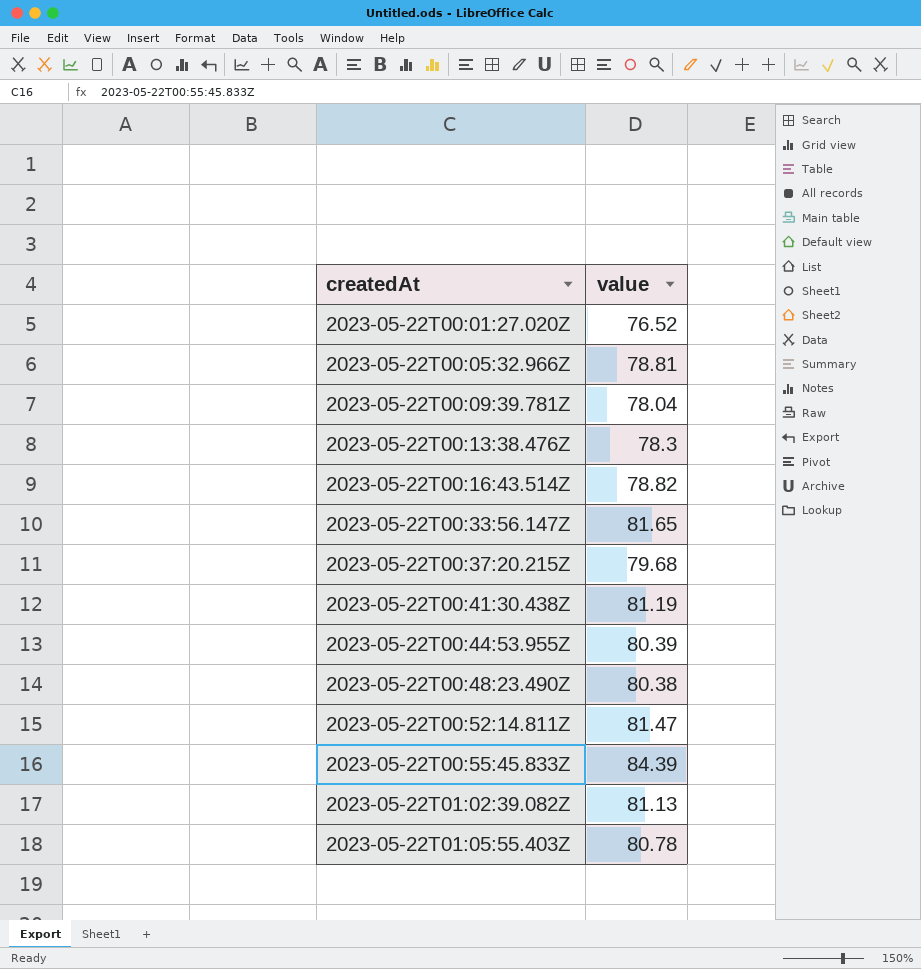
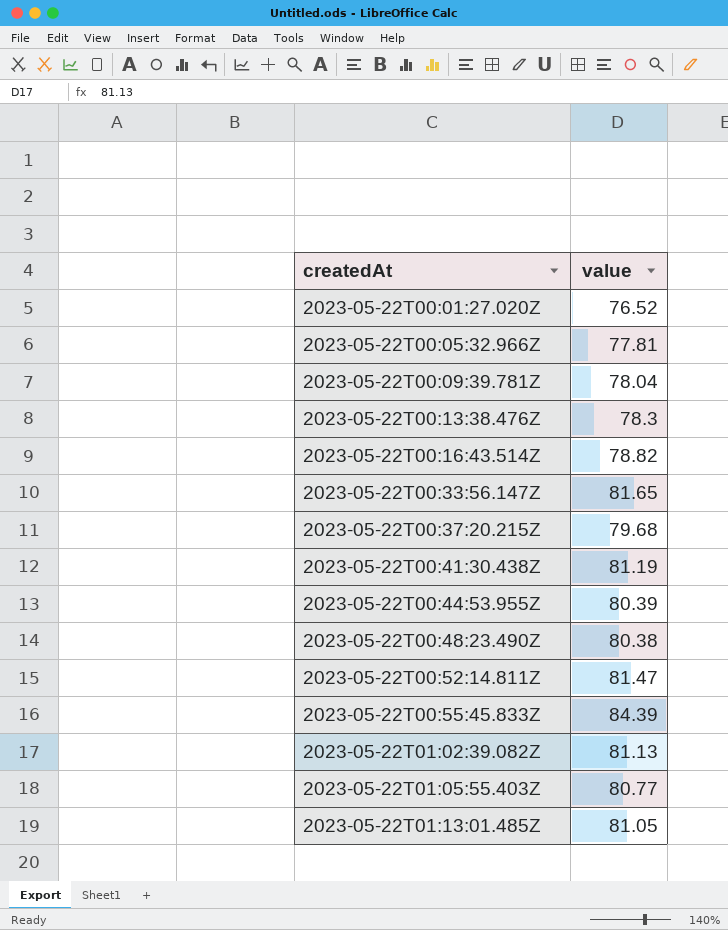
2023-05-22T00:05:32.966Z | value: 78.81 -> 77.81
2023-05-22T01:05:55.403Z | value: 80.78 -> 80.77
row 2023-05-22T01:13:01.485Z: none -> 81.05

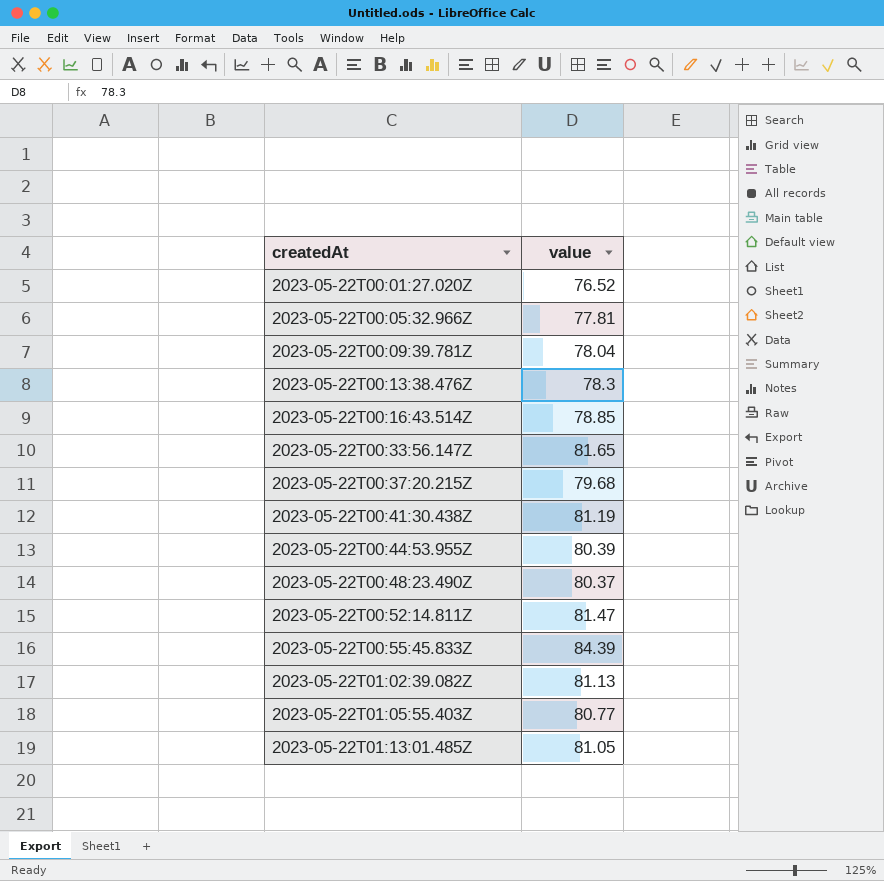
2023-05-22T00:16:43.514Z | value: 78.82 -> 78.85
2023-05-22T00:48:23.490Z | value: 80.38 -> 80.37

